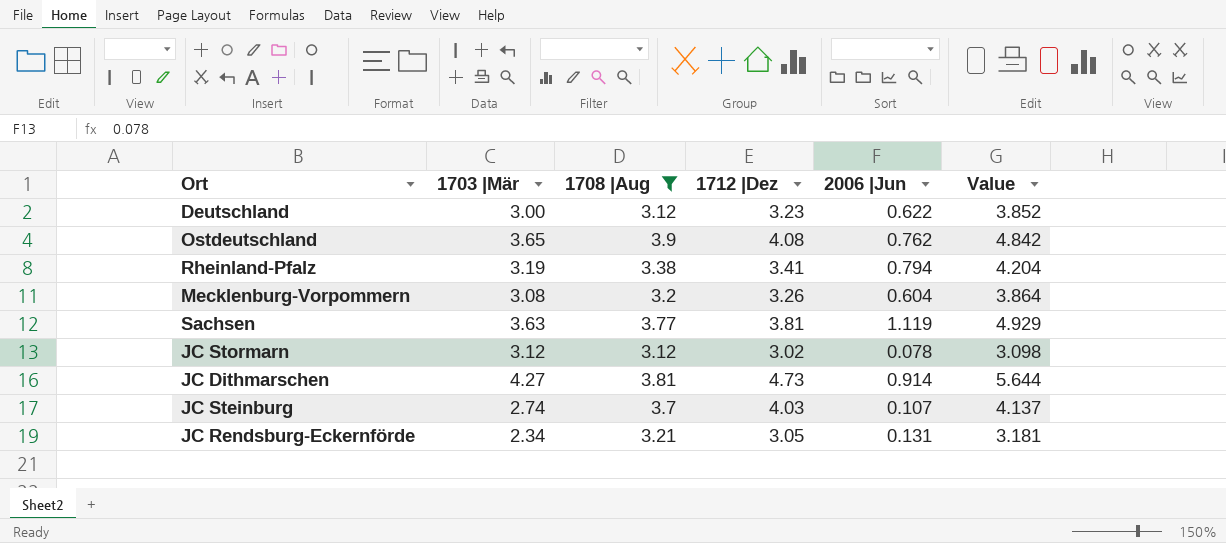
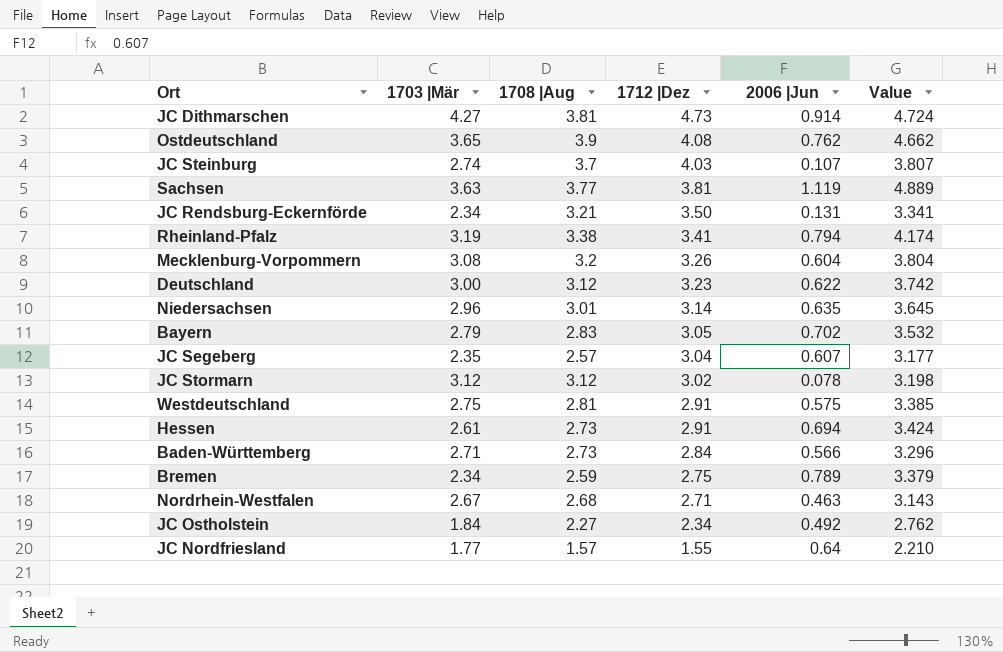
filter: 1708 |Aug >= 3.12 -> none
row order: none -> 1712 |Dez descending
column Value | formula: [1712 |Dez] + [2006 |Jun] -> [1708 |Aug] + [2006 |Jun]
JC Rendsburg-Eckernförde | 1712 |Dez: 3.05 -> 3.50

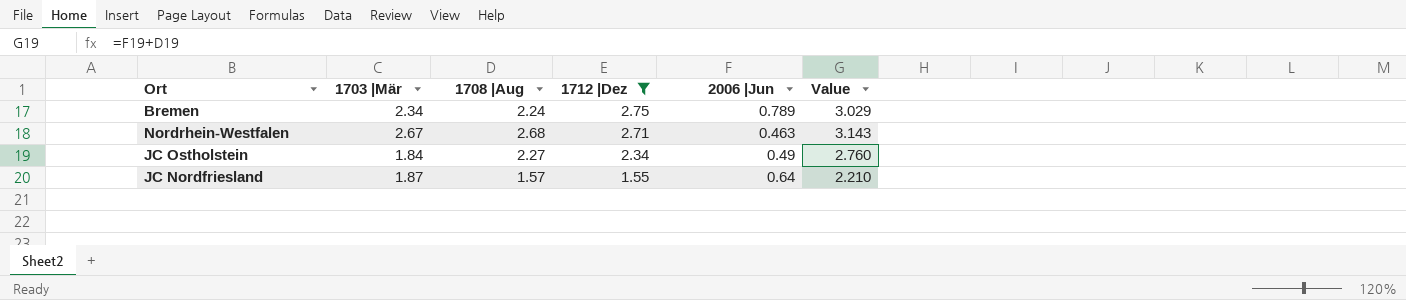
filter: none -> 1712 |Dez <= 2.75
Bremen | 1708 |Aug: 2.59 -> 2.24
Bremen | Value: 3.379 -> 3.029
JC Ostholstein | 2006 |Jun: 0.492 -> 0.49
JC Ostholstein | Value: 2.762 -> 2.760
JC Nordfriesland | 1703 |Mär: 1.77 -> 1.87

